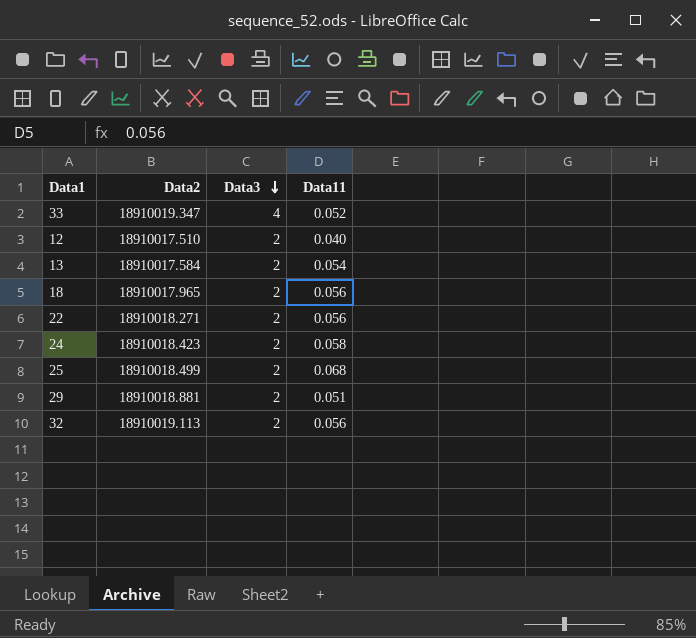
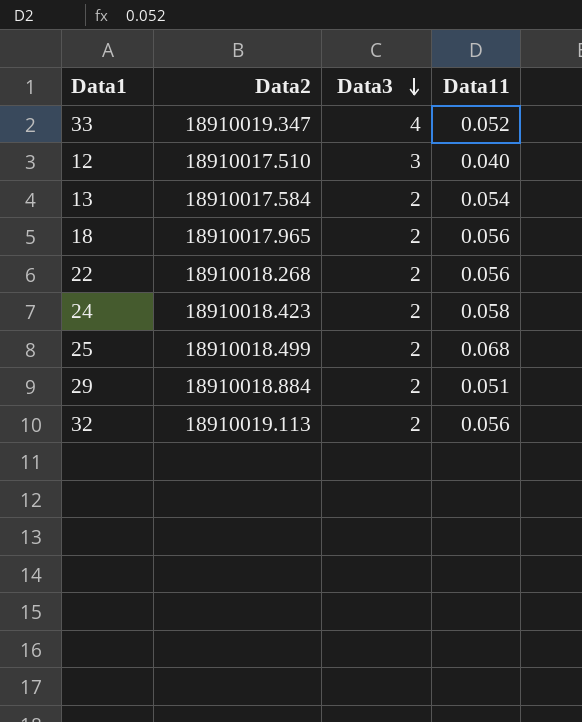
12 | Data3: 2 -> 3
22 | Data2: 18910018.271 -> 18910018.268
29 | Data2: 18910018.881 -> 18910018.884

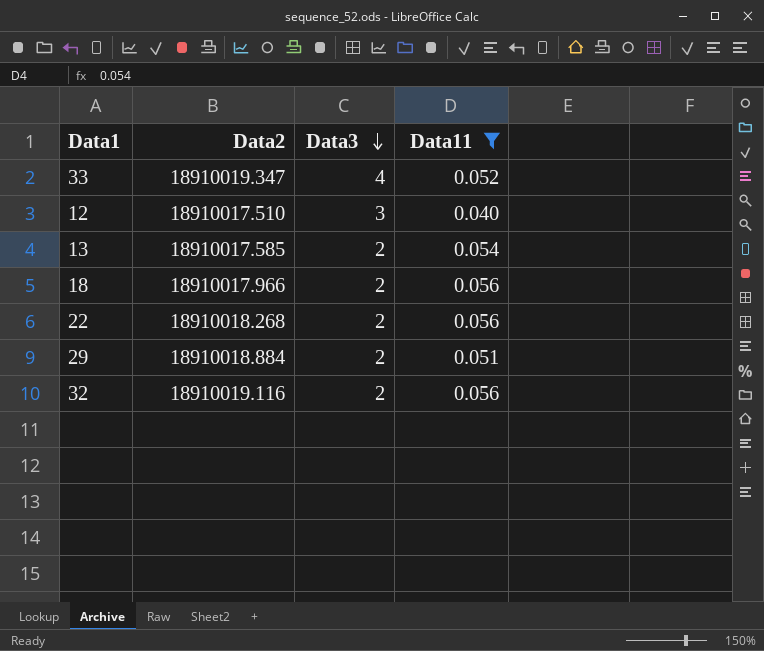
filter: none -> Data11 <= 0.056
13 | Data2: 18910017.584 -> 18910017.585
18 | Data2: 18910017.965 -> 18910017.966
32 | Data2: 18910019.113 -> 18910019.116

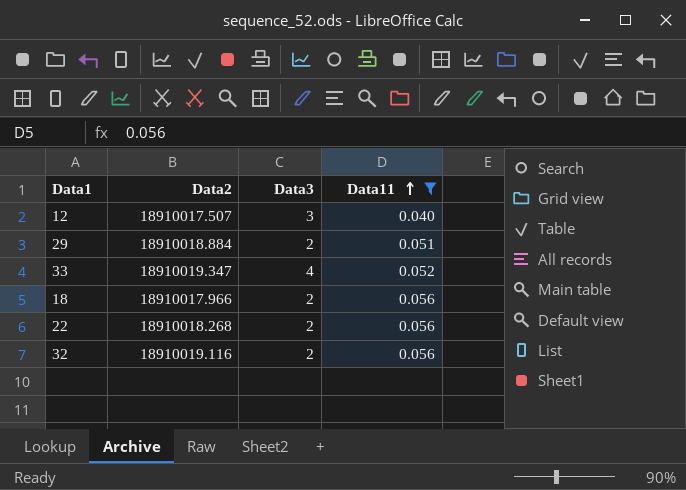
row order: Data3 descending -> Data11 ascending
row 13: 18910017.585 | 2 | 0.054 -> none
12 | Data2: 18910017.510 -> 18910017.507

